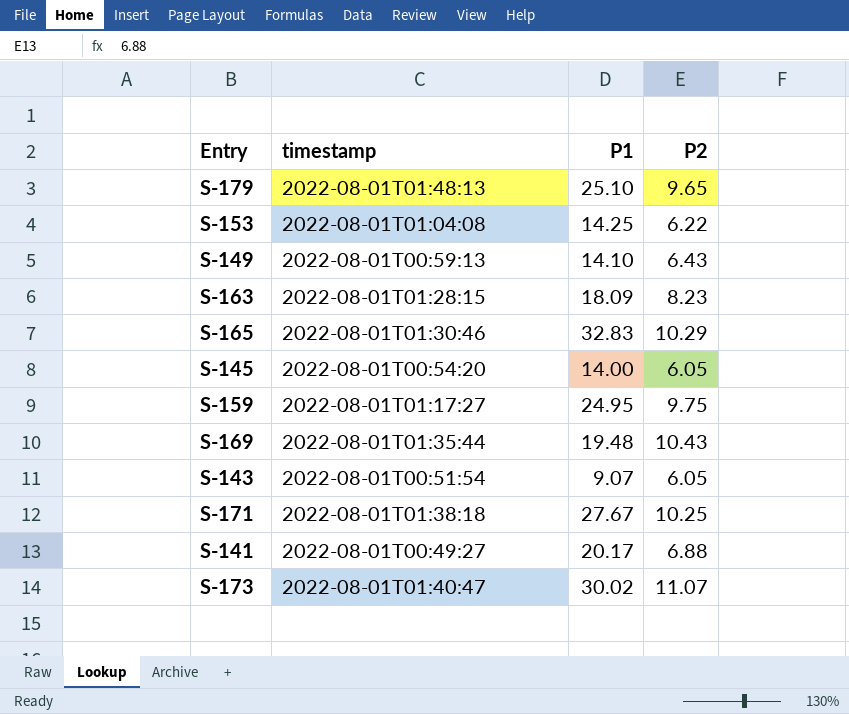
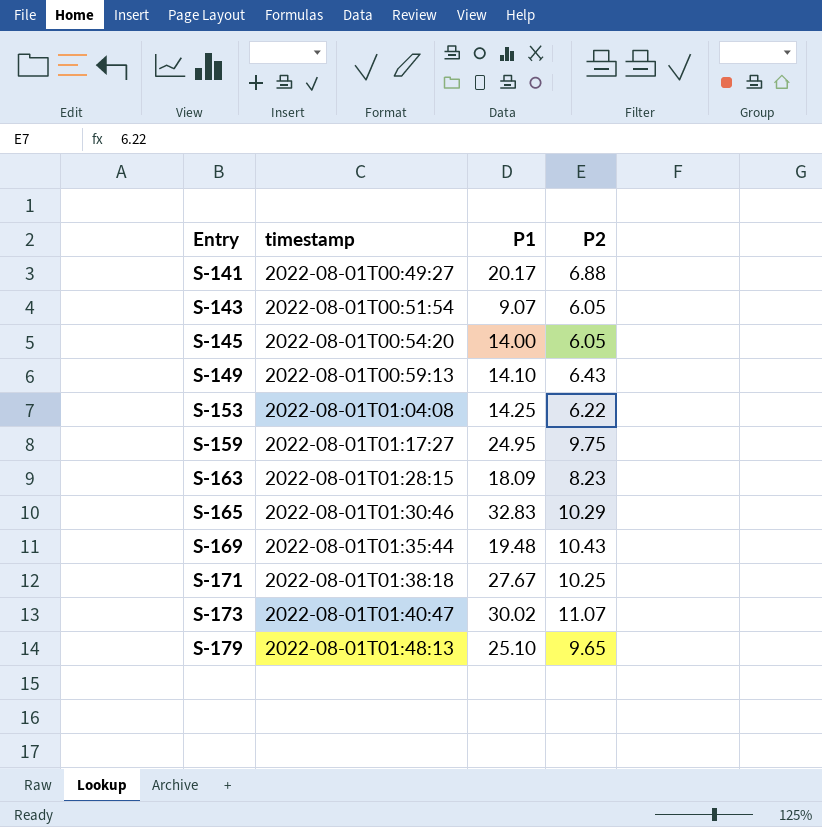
row order: none -> Entry ascending

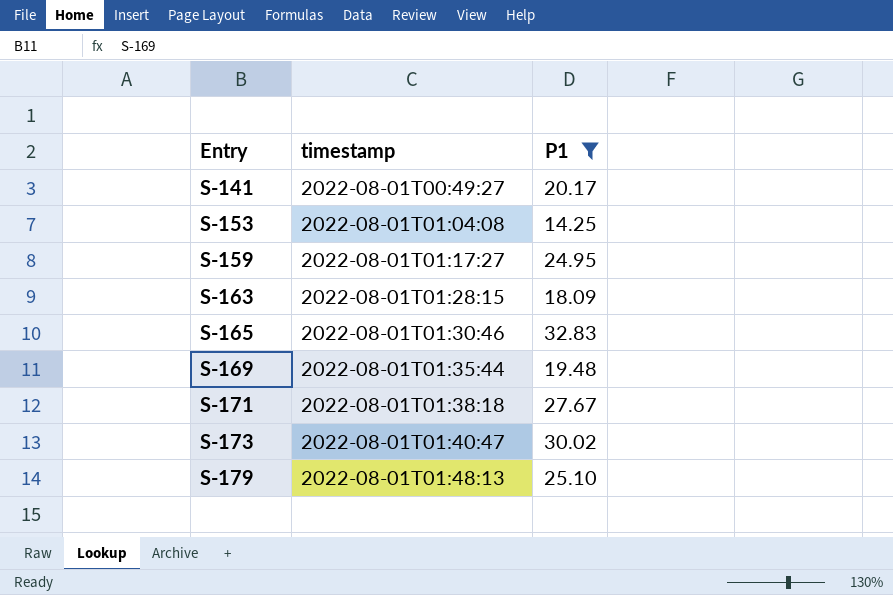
filter: none -> P1 >= 14.25
column P2 | position: 4 -> none

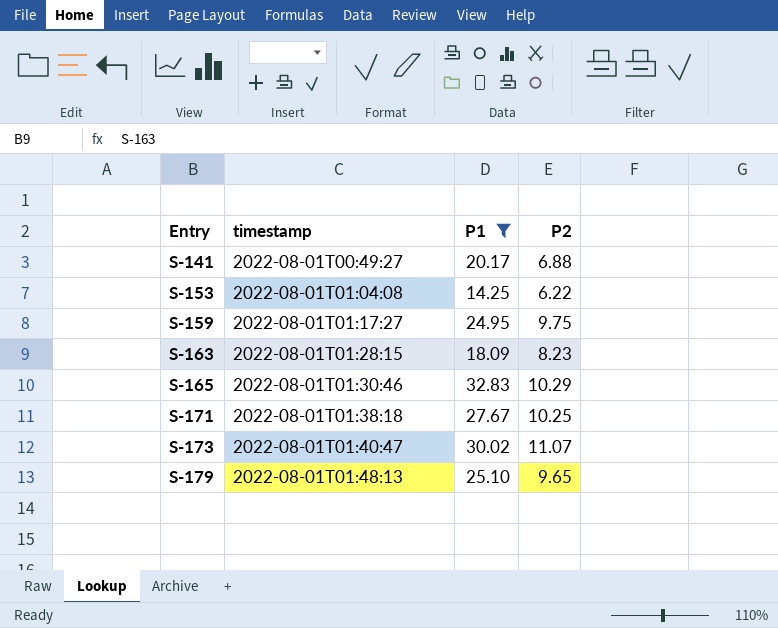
column P2 | position: none -> 4
row S-169: 2022-08-01T01:35:44 | 19.48 -> none

